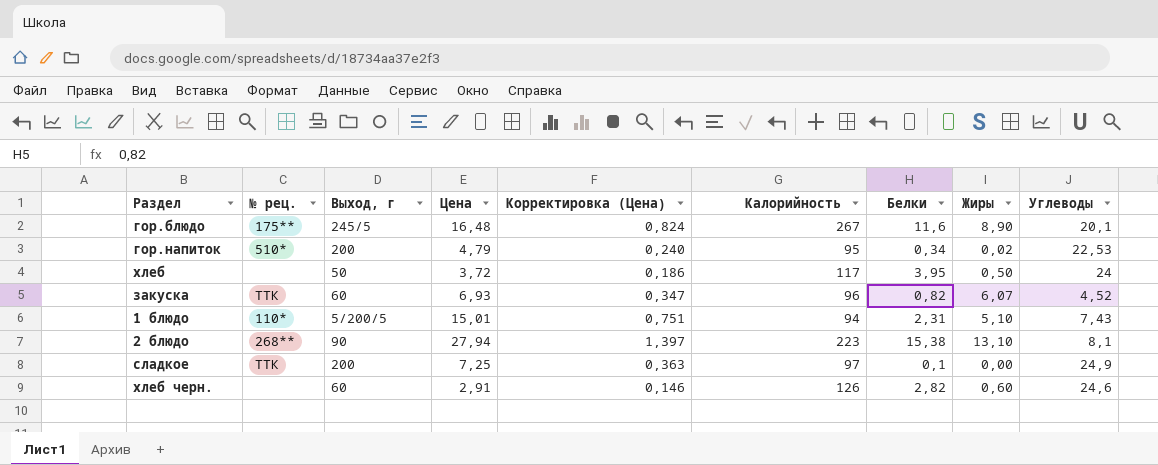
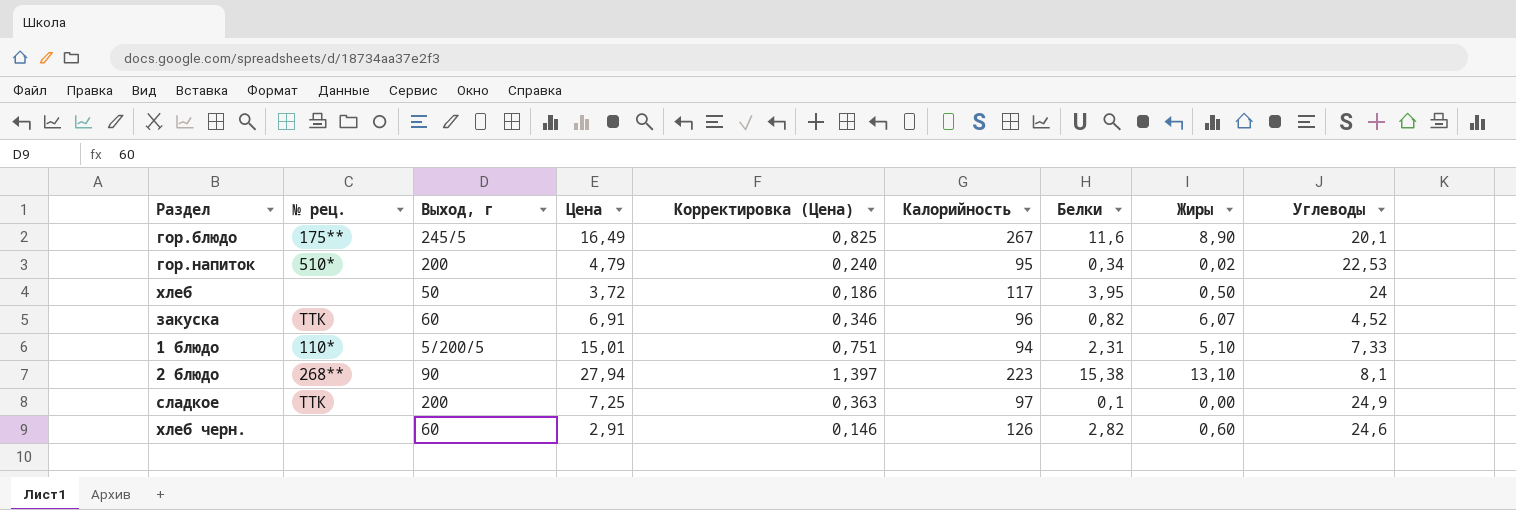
гор.блюдо | Цена: 16,48 -> 16,49
гор.блюдо | Корректировка (Цена): 0,824 -> 0,825
закуска | Цена: 6,93 -> 6,91
закуска | Корректировка (Цена): 0,347 -> 0,346
1 блюдо | Углеводы: 7,43 -> 7,33

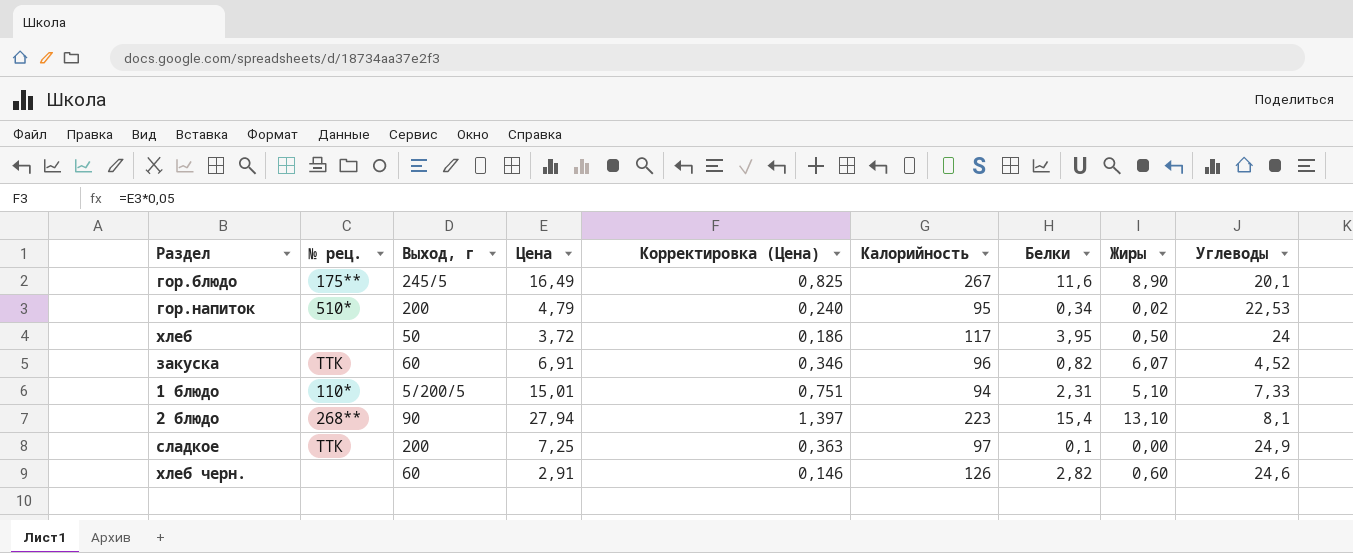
2 блюдо | Белки: 15,38 -> 15,4

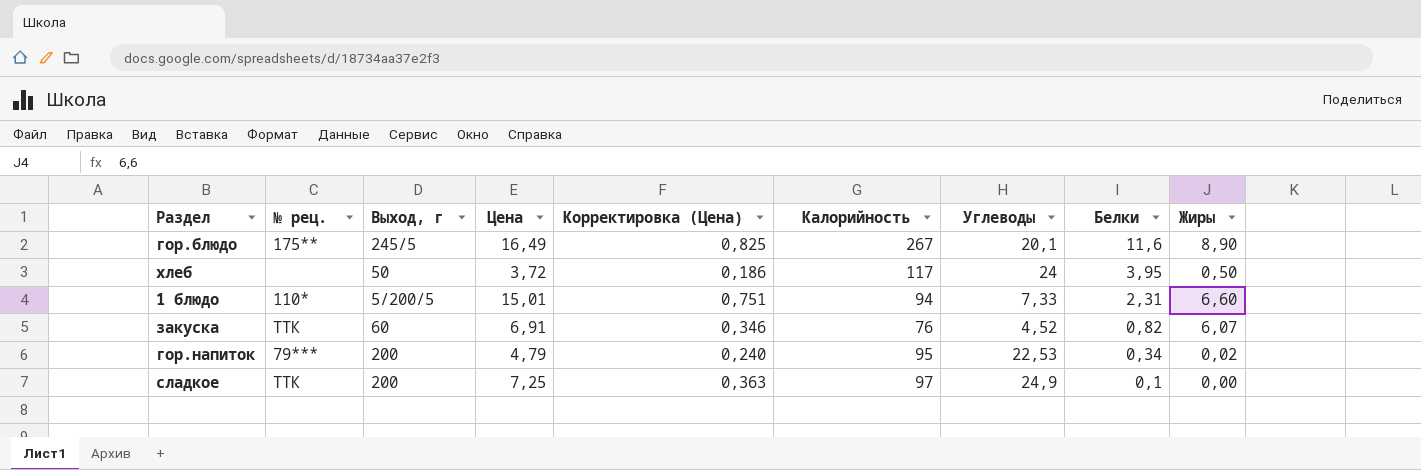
row order: none -> Белки descending
column Углеводы | position: 9 -> 7
row 2 блюдо: 268** | 90 | 27,94 | 1,397 | 223 | 15,4 | 13,10 | 8,1 -> none
row хлеб черн.: none | 60 | 2,91 | 0,146 | 126 | 2,82 | 0,60 | 24,6 -> none
1 блюдо | Жиры: 5,10 -> 6,60
закуска | Калорийность: 96 -> 76
гор.напиток | № рец.: 510* -> 79***

